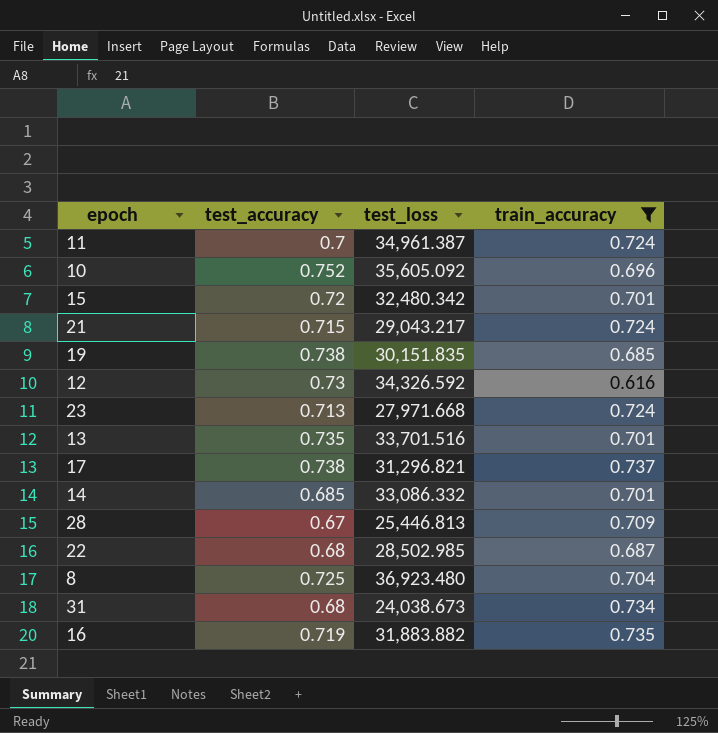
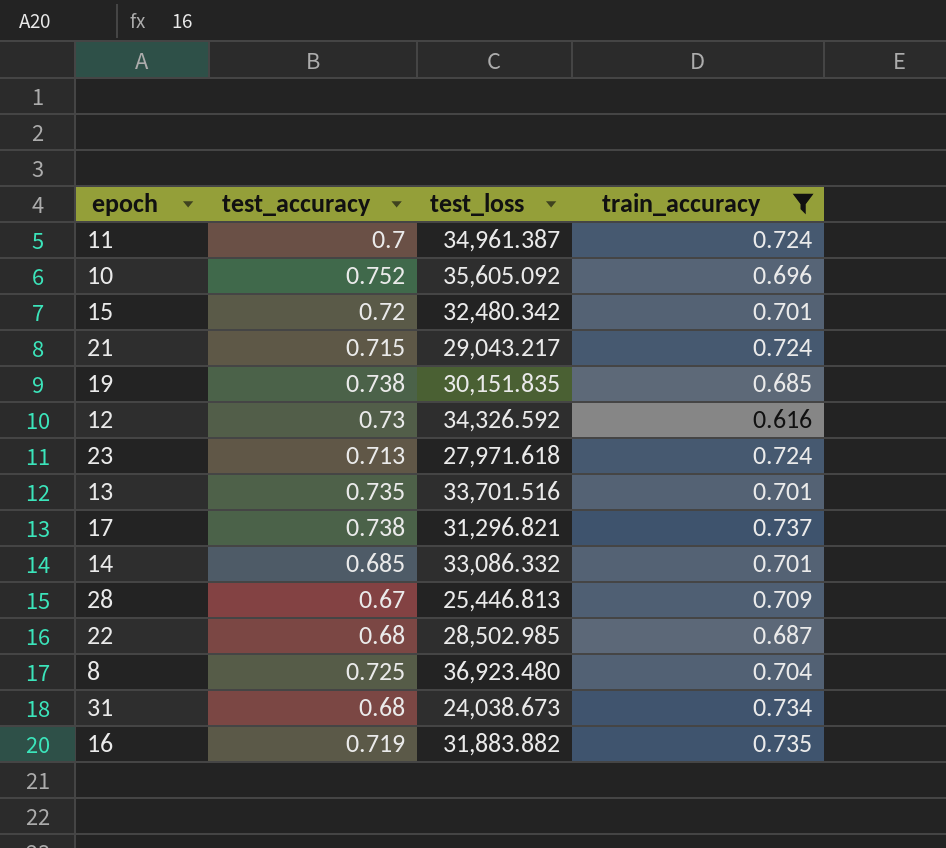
23 | test_loss: 27,971.668 -> 27,971.618

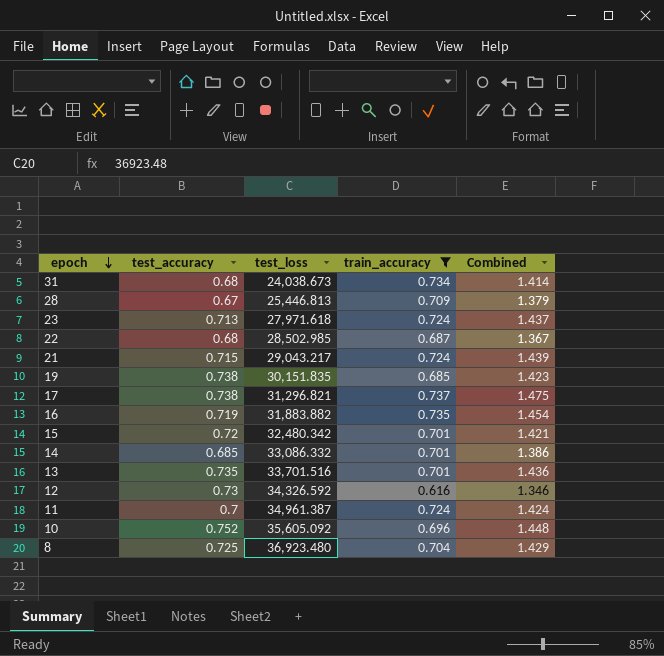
row order: none -> epoch descending
column Combined | formula: none -> [test_accuracy] + [train_accuracy]

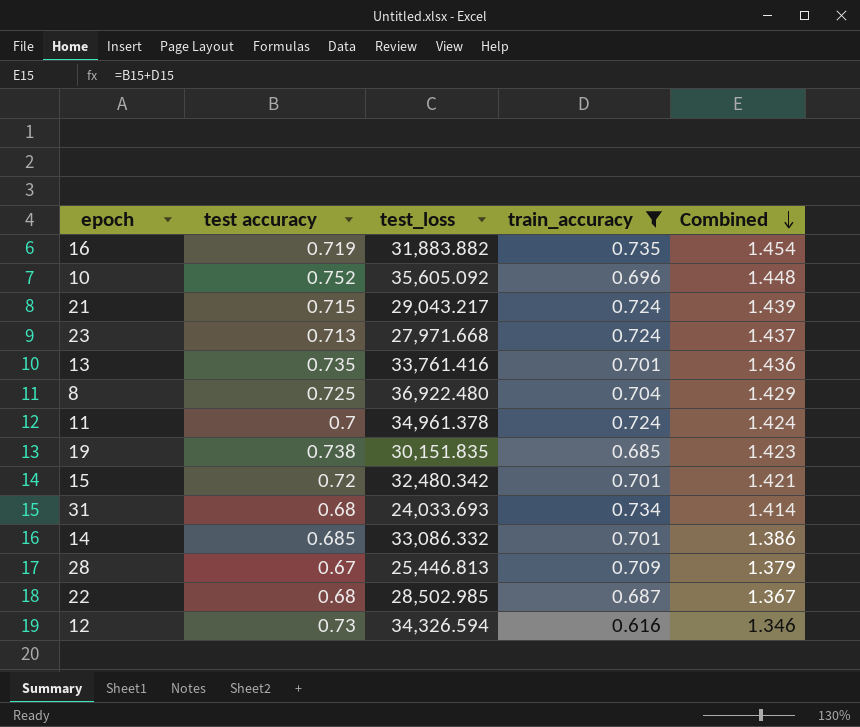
row order: epoch descending -> Combined descending
column name: test_accuracy -> test accuracy
row 17: 0.738 | 31,296.821 | 0.737 | 1.475 -> none
23 | test_loss: 27,971.618 -> 27,971.668
13 | test_loss: 33,701.516 -> 33,761.416
8 | test_loss: 36,923.480 -> 36,922.480
11 | test_loss: 34,961.387 -> 34,961.378
31 | test_loss: 24,038.673 -> 24,033.693
12 | test_loss: 34,326.592 -> 34,326.594

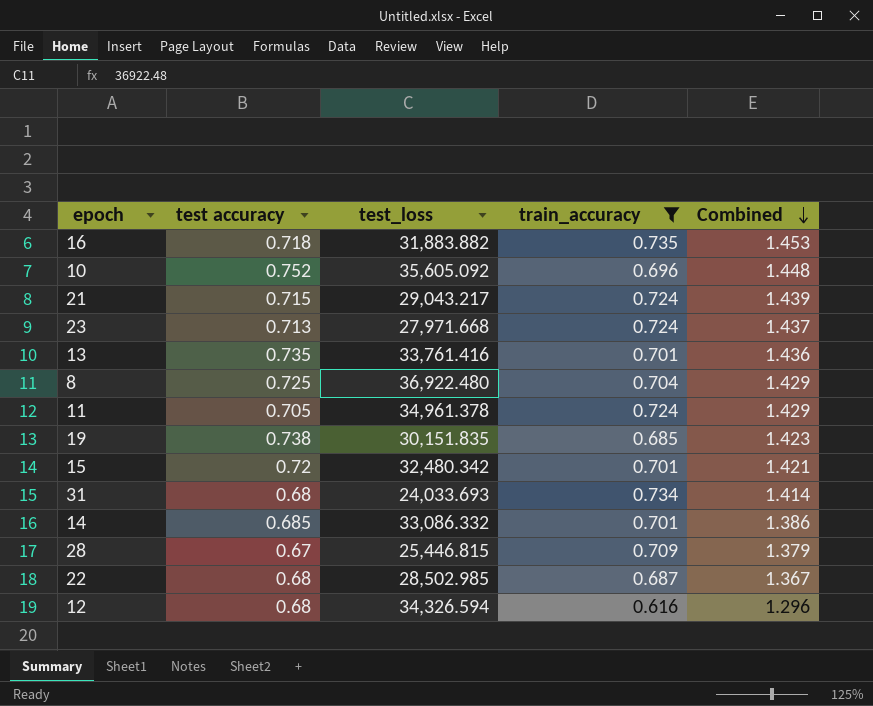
16 | test accuracy: 0.719 -> 0.718
16 | Combined: 1.454 -> 1.453
11 | test accuracy: 0.7 -> 0.705
11 | Combined: 1.424 -> 1.429
28 | test_loss: 25,446.813 -> 25,446.815
12 | test accuracy: 0.73 -> 0.68
12 | Combined: 1.346 -> 1.296

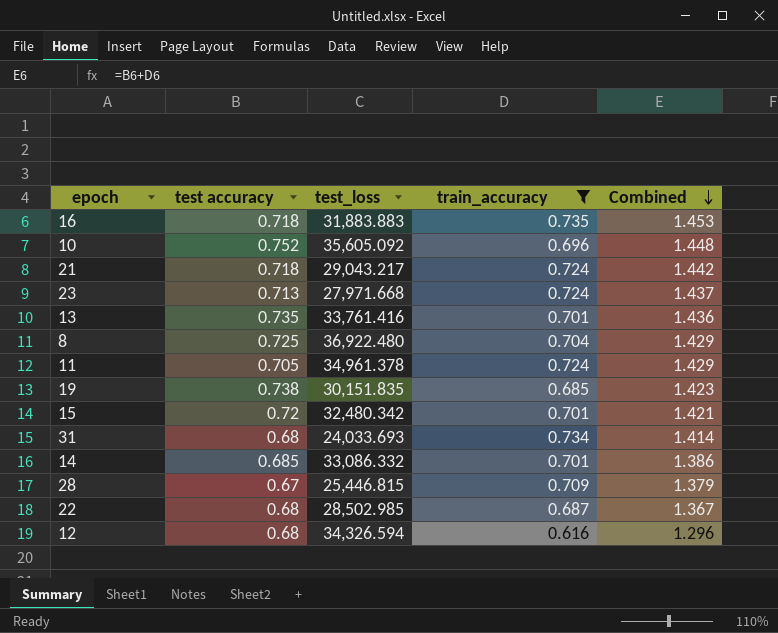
16 | test_loss: 31,883.882 -> 31,883.883
21 | test accuracy: 0.715 -> 0.718
21 | Combined: 1.439 -> 1.442

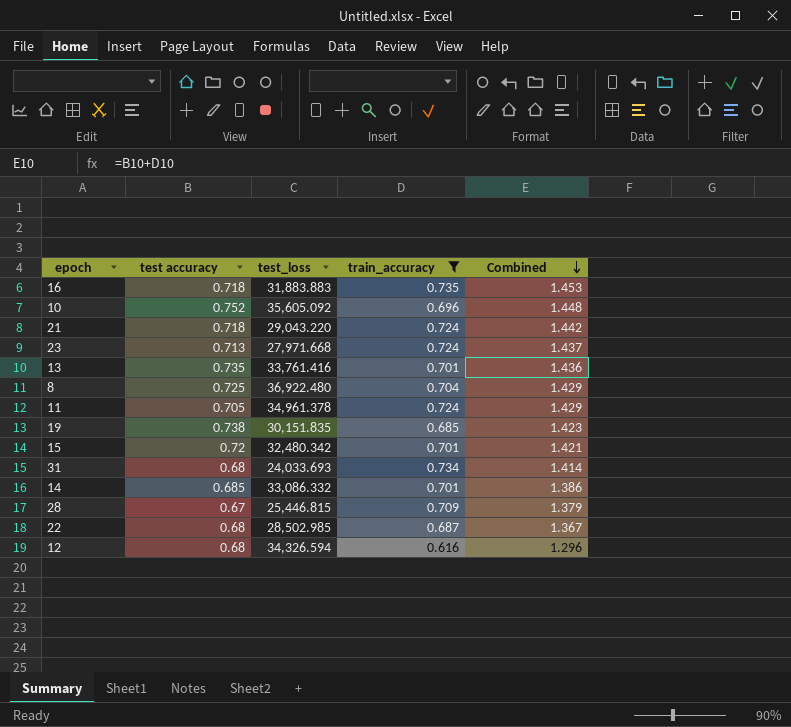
21 | test_loss: 29,043.217 -> 29,043.220

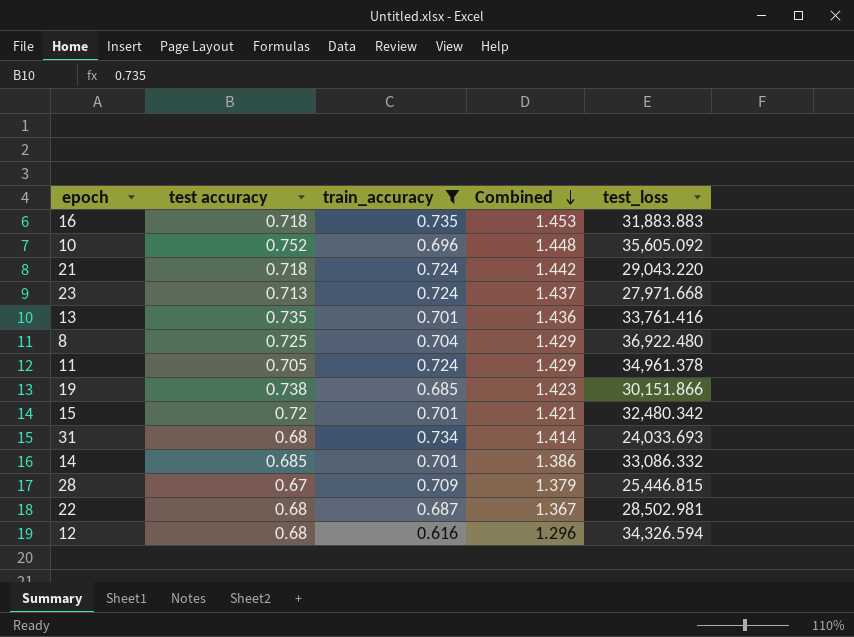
column test_loss | position: 3 -> 5
19 | test_loss: 30,151.835 -> 30,151.866
22 | test_loss: 28,502.985 -> 28,502.981

